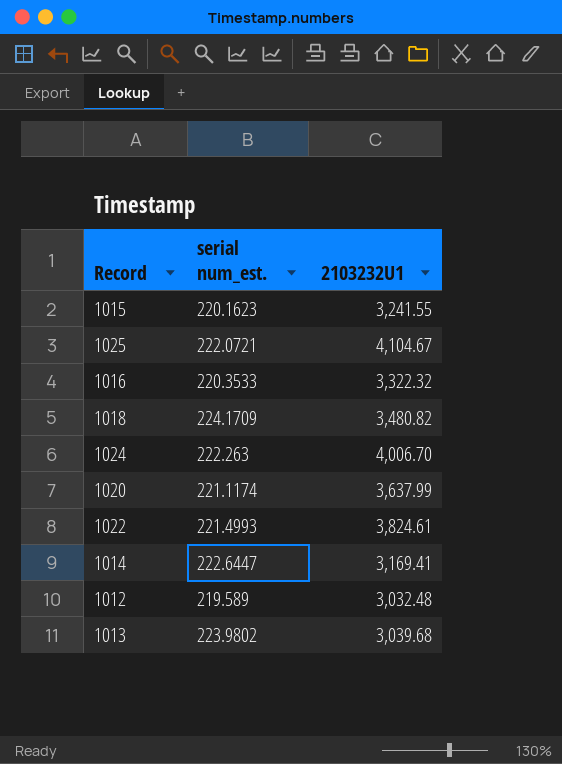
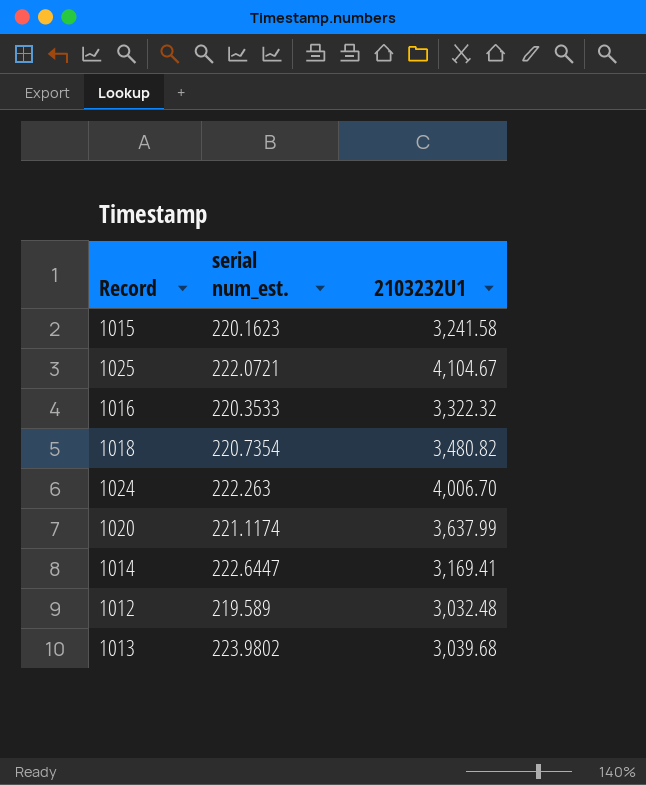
row 1022: 221.4993 | 3,824.61 -> none
1015 | 2103232U1: 3,241.55 -> 3,241.58
1018 | serial num_est.: 224.1709 -> 220.7354

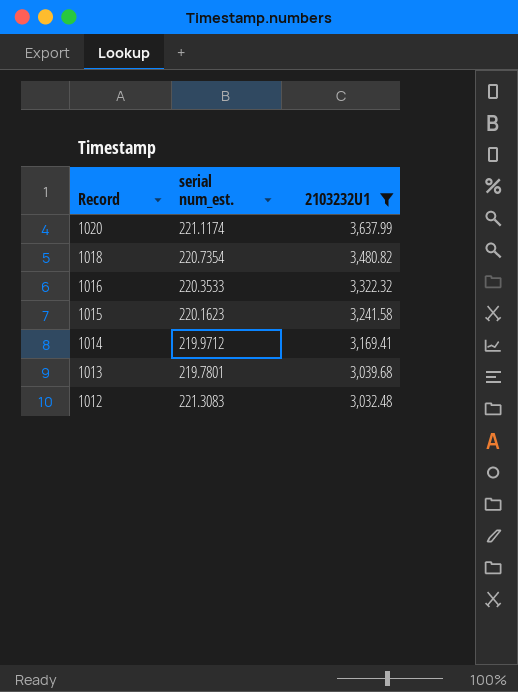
filter: none -> 2103232U1 <= 3,637.99
row order: none -> Record descending
1014 | serial num_est.: 222.6447 -> 219.9712
1013 | serial num_est.: 223.9802 -> 219.7801
1012 | serial num_est.: 219.589 -> 221.3083

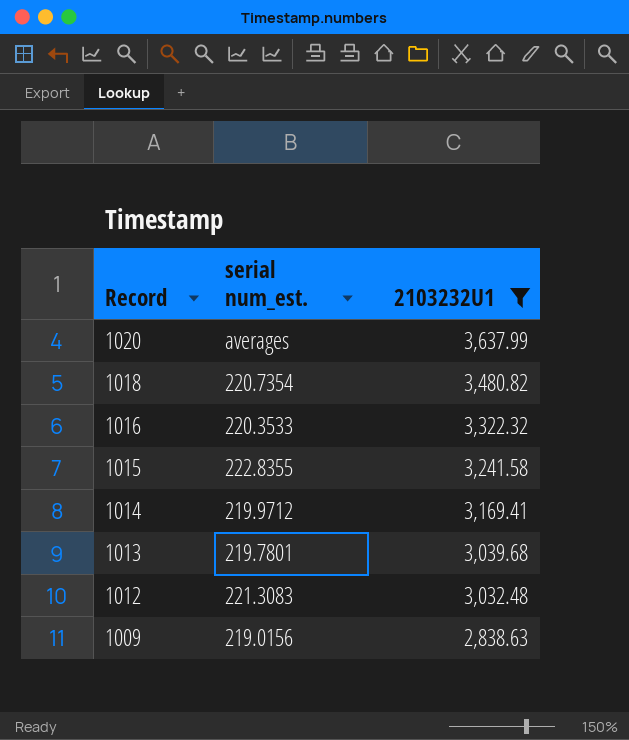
1020 | serial num_est.: 221.1174 -> averages
1015 | serial num_est.: 220.1623 -> 222.8355
row 1009: none -> 219.0156 | 2,838.63

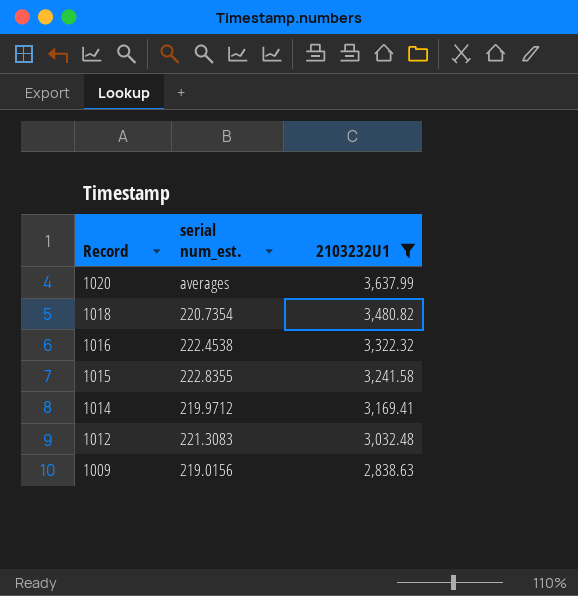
row 1013: 219.7801 | 3,039.68 -> none
1016 | serial num_est.: 220.3533 -> 222.4538

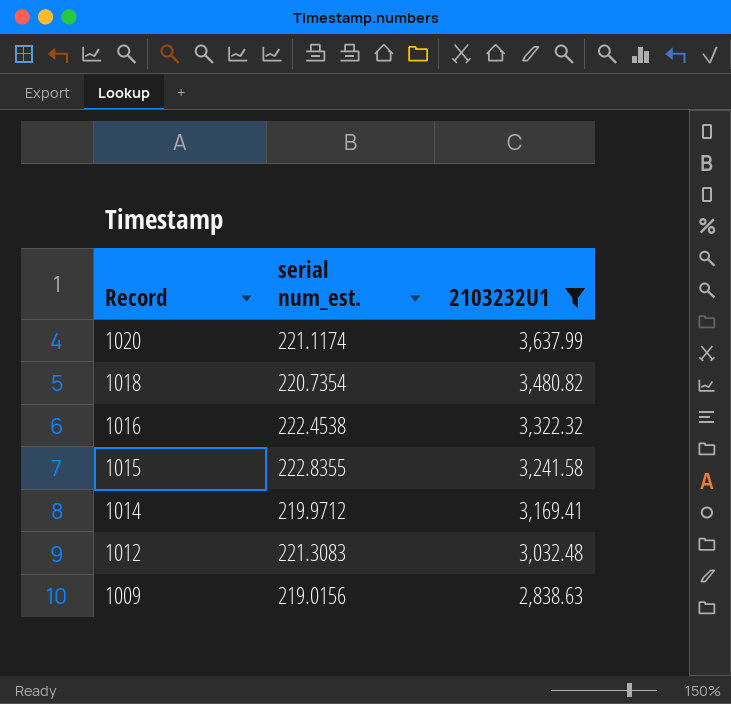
1020 | serial num_est.: averages -> 221.1174

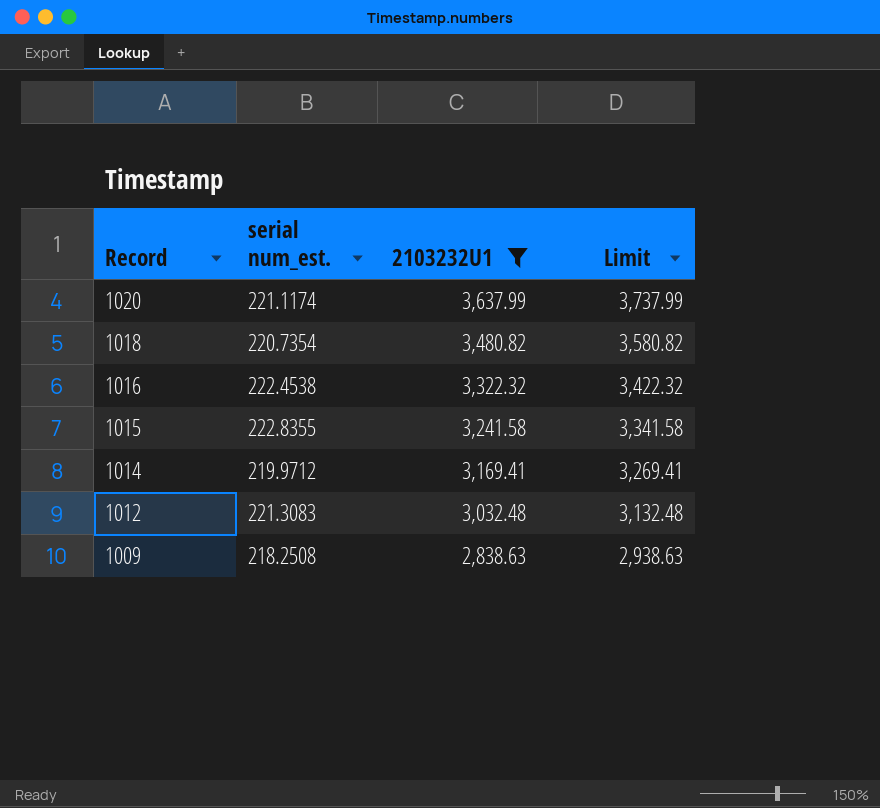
column Limit | formula: none -> [2103232U1] + 100
1009 | serial num_est.: 219.0156 -> 218.2508

